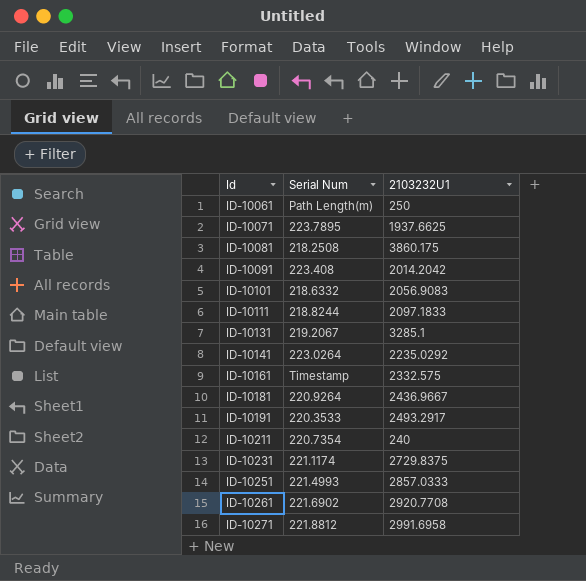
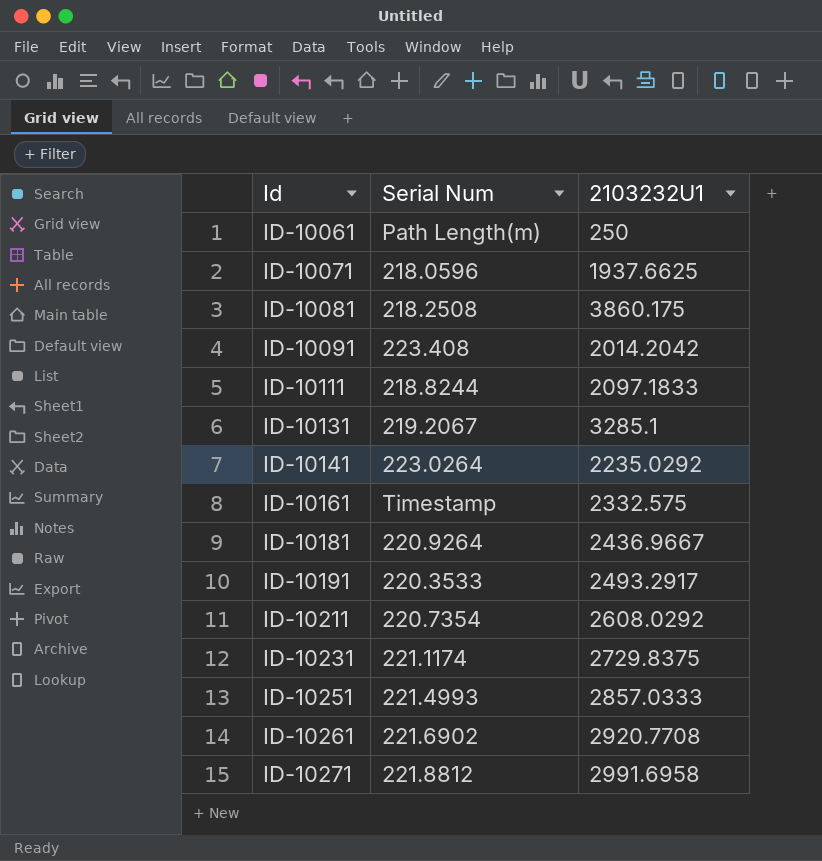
row ID-10101: 218.6332 | 2056.9083 -> none
ID-10071 | Serial Num: 223.7895 -> 218.0596
ID-10211 | 2103232U1: 240 -> 2608.0292

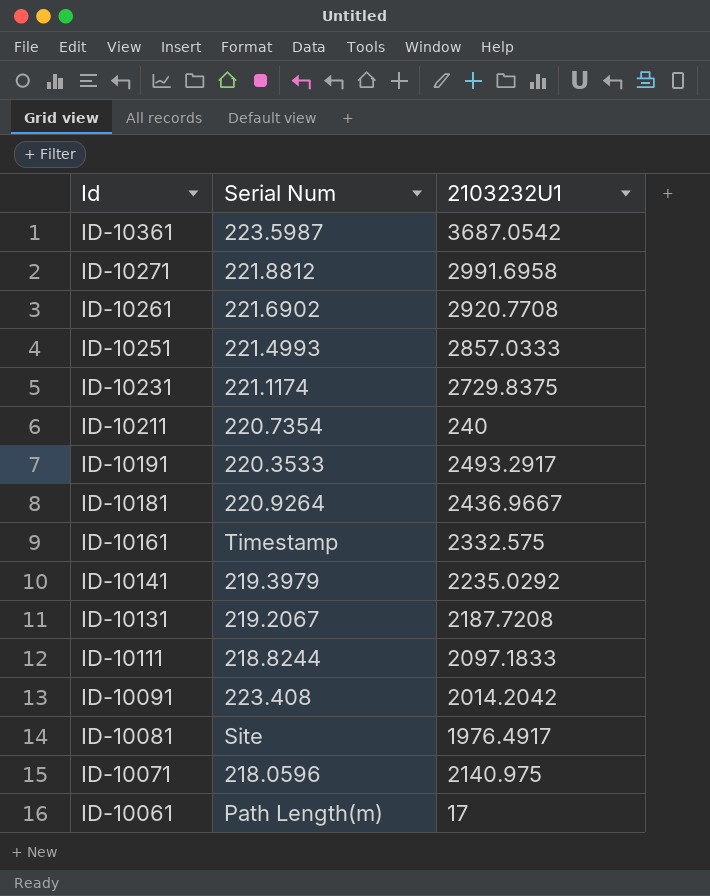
row order: Id ascending -> Id descending
row ID-10361: none -> 223.5987 | 3687.0542
ID-10211 | 2103232U1: 2608.0292 -> 240
ID-10141 | Serial Num: 223.0264 -> 219.3979
ID-10131 | 2103232U1: 3285.1 -> 2187.7208
ID-10081 | Serial Num: 218.2508 -> Site
ID-10081 | 2103232U1: 3860.175 -> 1976.4917
ID-10071 | 2103232U1: 1937.6625 -> 2140.975
ID-10061 | 2103232U1: 250 -> 17

